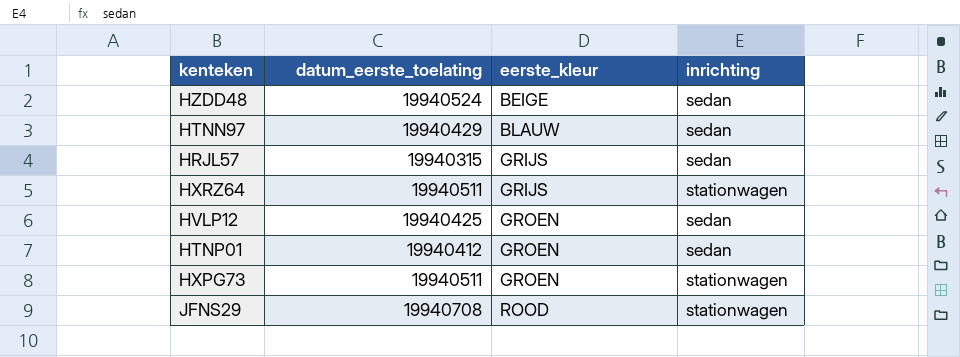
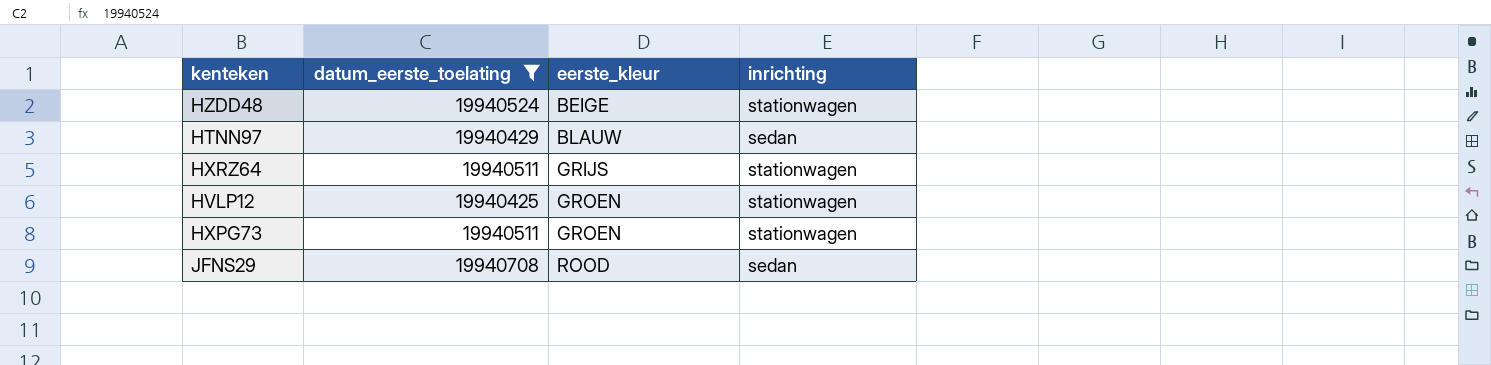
filter: none -> datum_eerste_toelating >= 19940425
HZDD48 | inrichting: sedan -> stationwagen
HVLP12 | inrichting: sedan -> stationwagen
JFNS29 | inrichting: stationwagen -> sedan

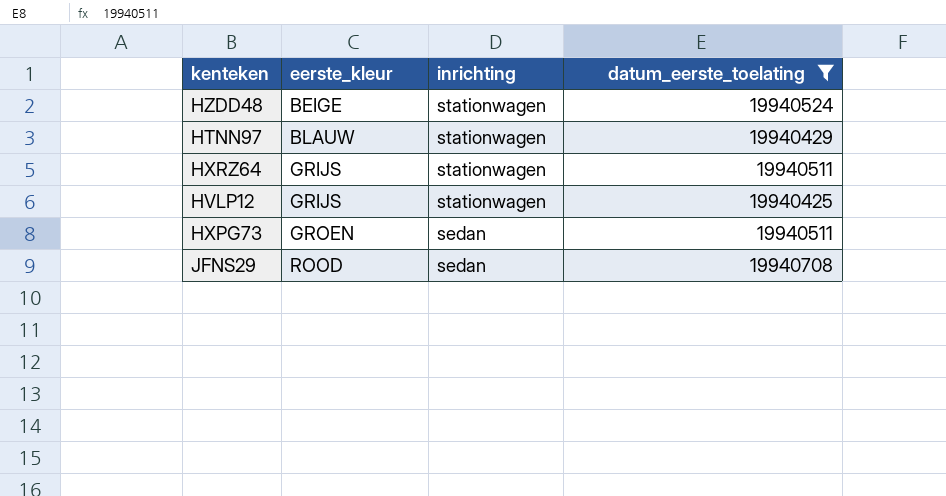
column datum_eerste_toelating | position: 2 -> 4
HTNN97 | inrichting: sedan -> stationwagen
HVLP12 | eerste_kleur: GROEN -> GRIJS
HXPG73 | inrichting: stationwagen -> sedan

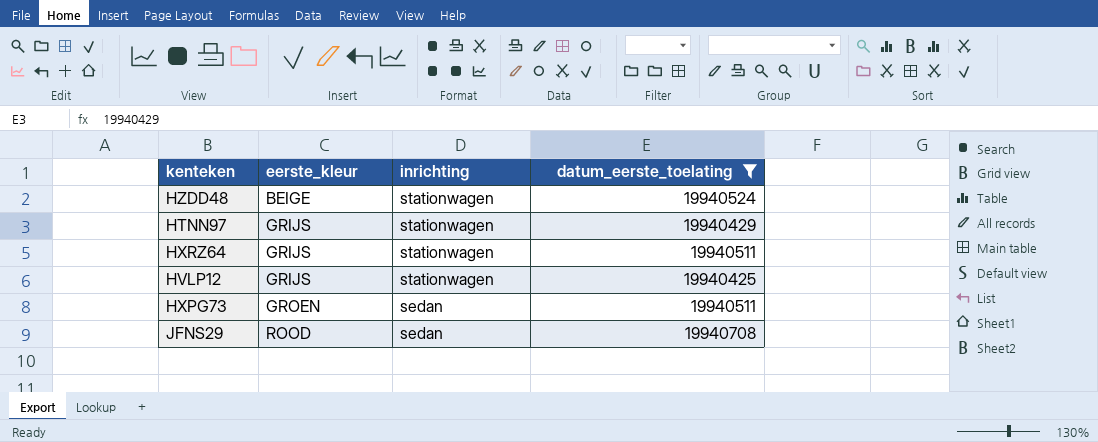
HTNN97 | eerste_kleur: BLAUW -> GRIJS

